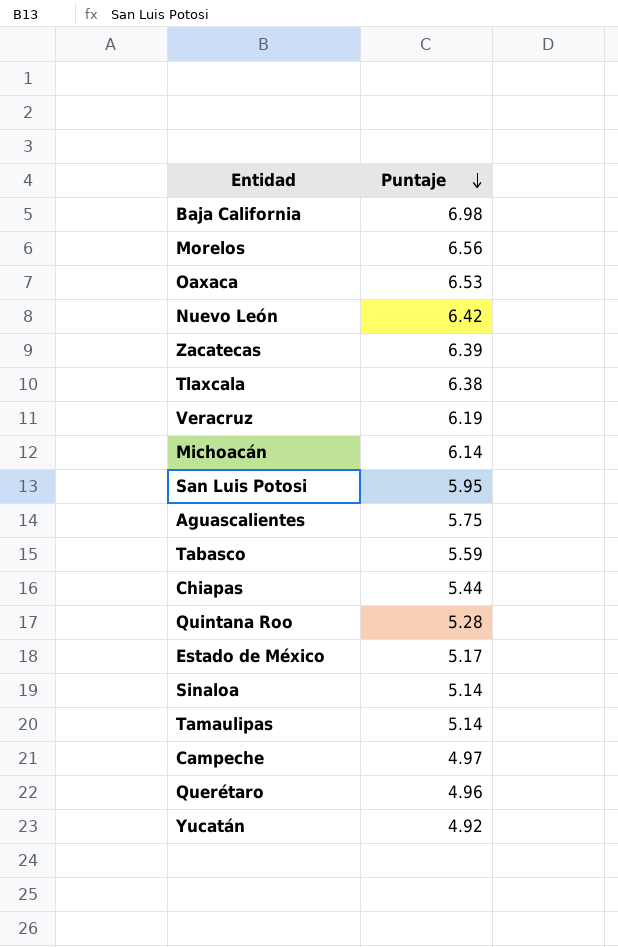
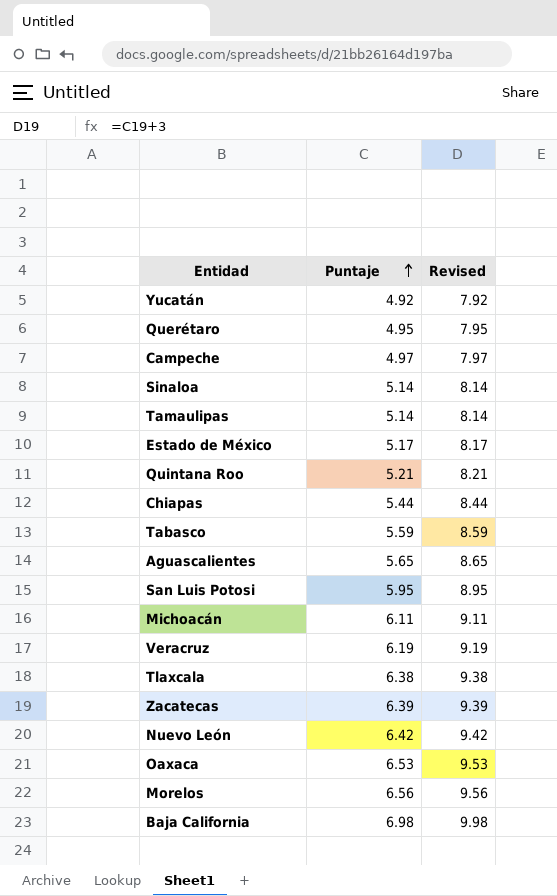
row order: Puntaje descending -> Puntaje ascending
column Revised | formula: none -> [Puntaje] + 3
Querétaro | Puntaje: 4.96 -> 4.95
Quintana Roo | Puntaje: 5.28 -> 5.21
Aguascalientes | Puntaje: 5.75 -> 5.65
Michoacán | Puntaje: 6.14 -> 6.11

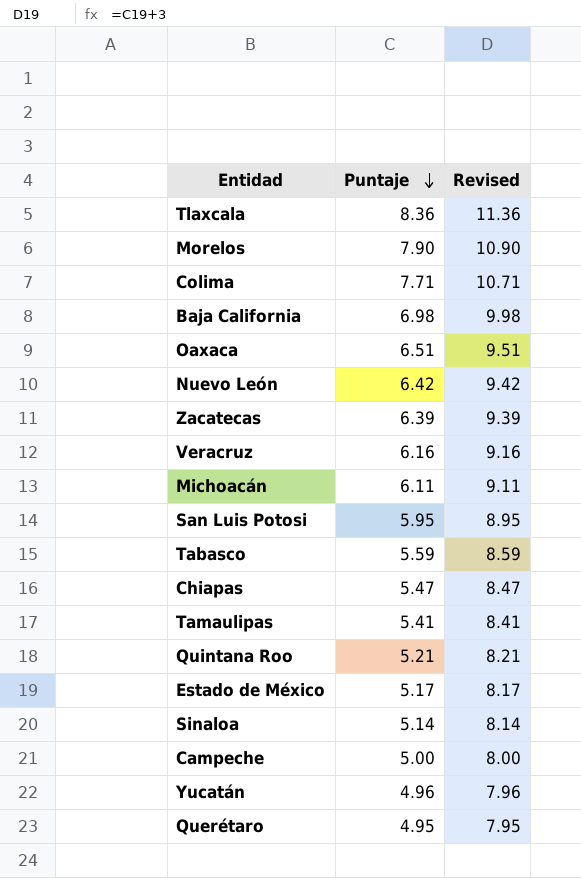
row order: Puntaje ascending -> Puntaje descending
row Aguascalientes: 5.65 | 8.65 -> none
Tlaxcala | Puntaje: 6.38 -> 8.36
Tlaxcala | Revised: 9.38 -> 11.36
Morelos | Puntaje: 6.56 -> 7.90
Morelos | Revised: 9.56 -> 10.90
row Colima: none -> 7.71 | 10.71
Oaxaca | Puntaje: 6.53 -> 6.51
Oaxaca | Revised: 9.53 -> 9.51
Veracruz | Puntaje: 6.19 -> 6.16
Veracruz | Revised: 9.19 -> 9.16
Chiapas | Puntaje: 5.44 -> 5.47
Chiapas | Revised: 8.44 -> 8.47
Tamaulipas | Puntaje: 5.14 -> 5.41
Tamaulipas | Revised: 8.14 -> 8.41
Campeche | Puntaje: 4.97 -> 5.00
Campeche | Revised: 7.97 -> 8.00
Yucatán | Puntaje: 4.92 -> 4.96
Yucatán | Revised: 7.92 -> 7.96

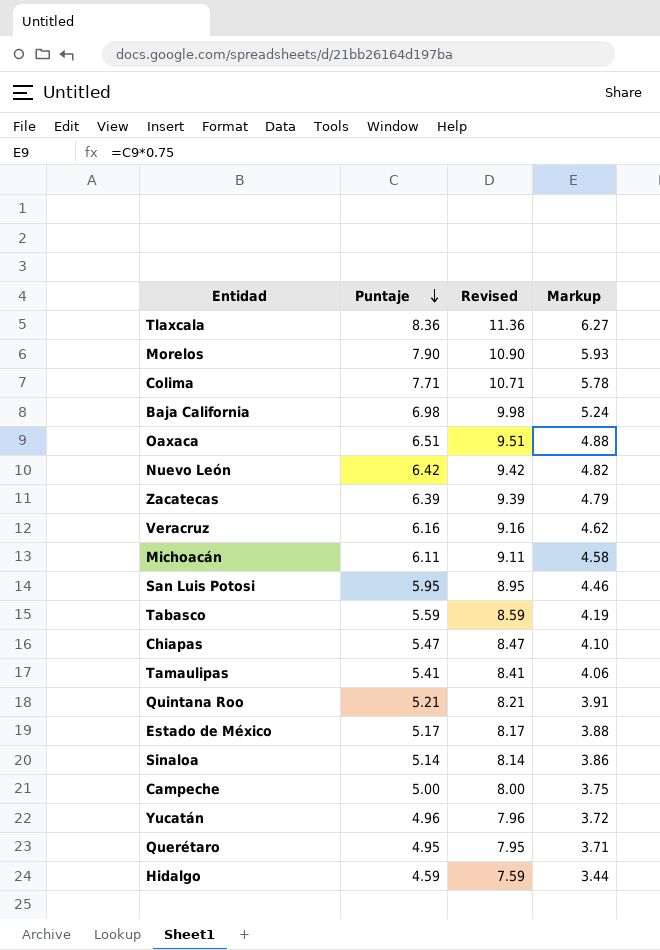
column Markup | formula: none -> [Puntaje] * 0.75
row Hidalgo: none -> 4.59 | 7.59 | 3.44

